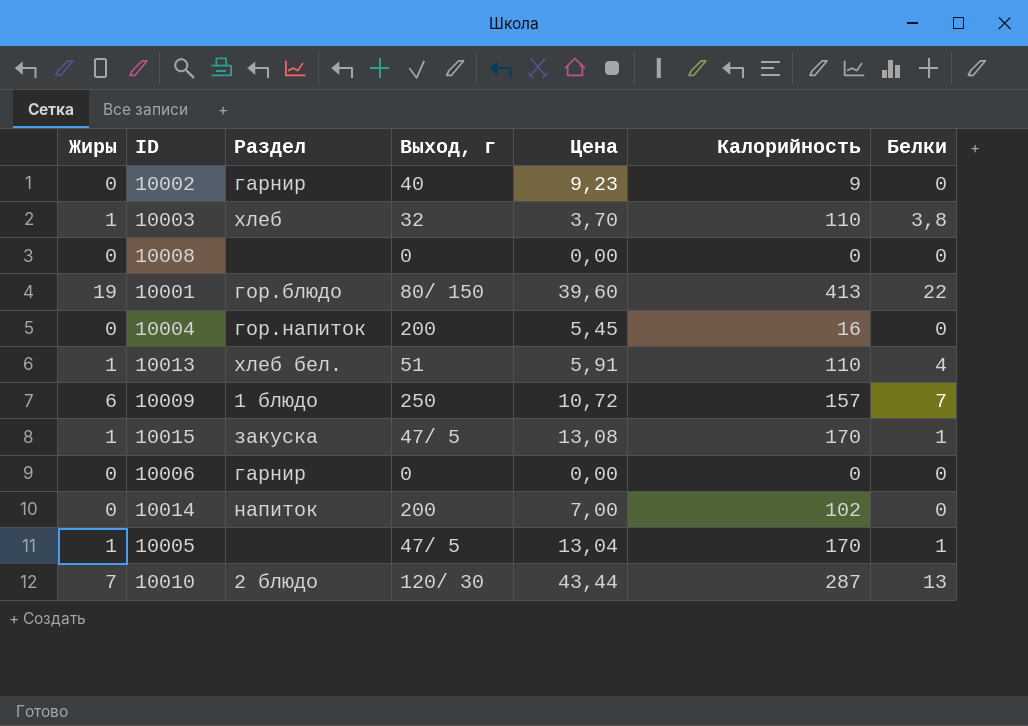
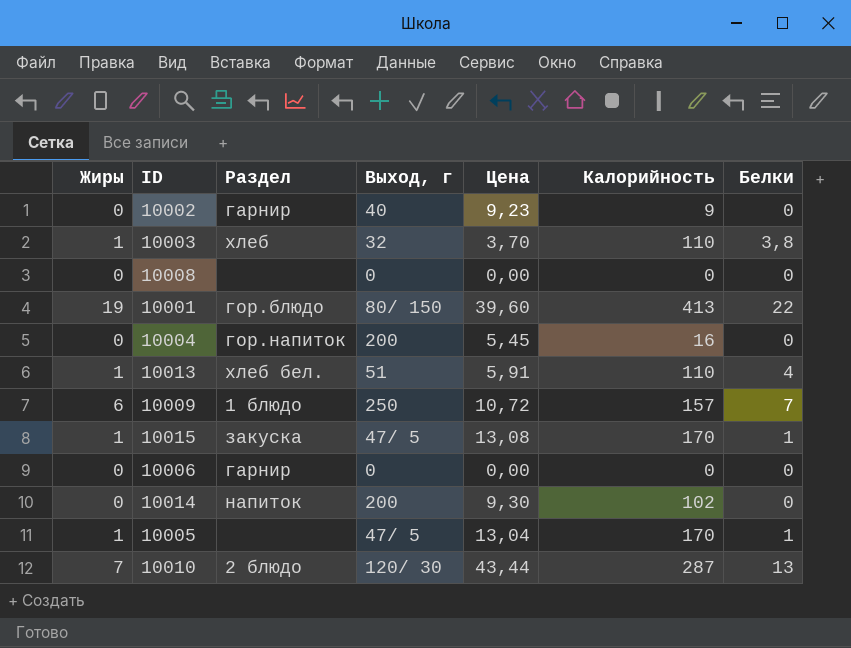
10014 | Цена: 7,00 -> 9,30

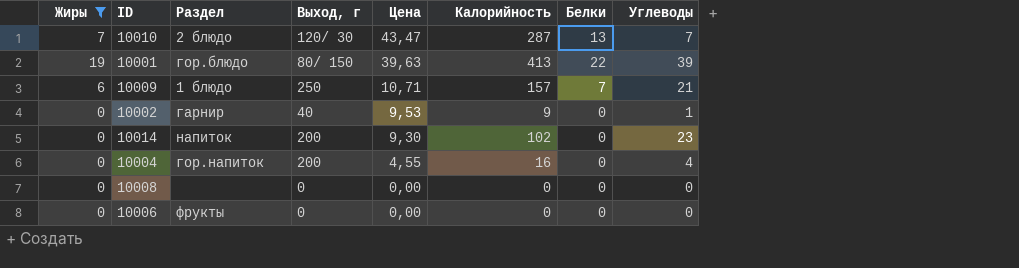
filter: none -> Жиры != 1
row order: none -> Цена descending
column Углеводы | position: none -> 8
10010 | Цена: 43,44 -> 43,47
10001 | Цена: 39,60 -> 39,63
10009 | Цена: 10,72 -> 10,71
10002 | Цена: 9,23 -> 9,53
10004 | Цена: 5,45 -> 4,55
10006 | Раздел: гарнир -> фрукты

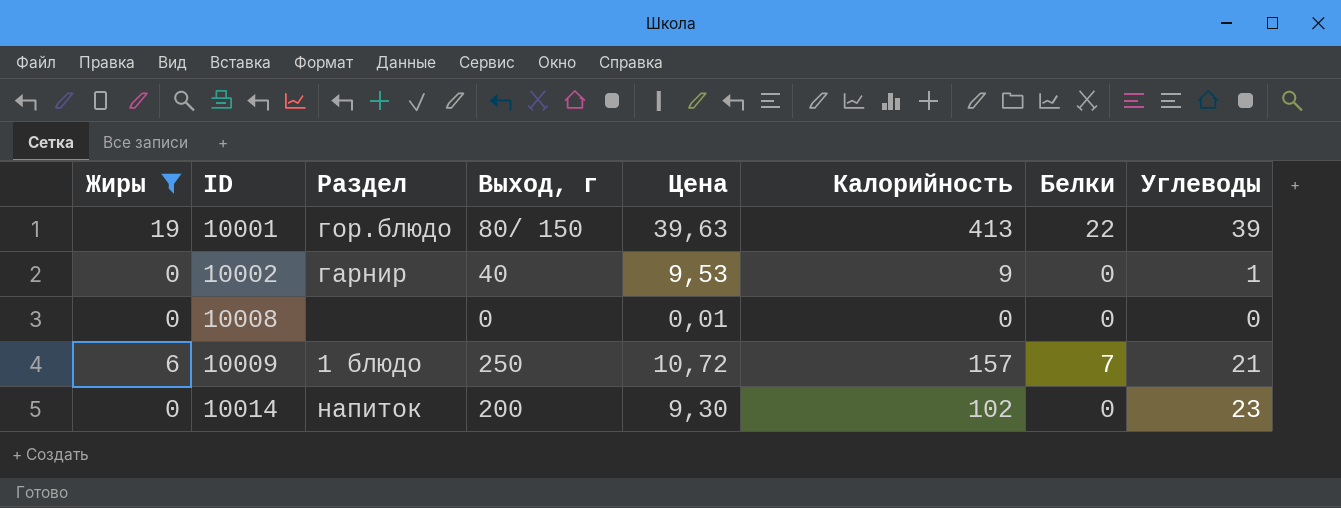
row order: Цена descending -> ID ascending
row 10010: 7 | 2 блюдо | 120/ 30 | 43,47 | 287 | 13 | 7 -> none
row 10004: 0 | гор.напиток | 200 | 4,55 | 16 | 0 | 4 -> none
row 10006: 0 | фрукты | 0 | 0,00 | 0 | 0 | 0 -> none
10008 | Цена: 0,00 -> 0,01
10009 | Цена: 10,71 -> 10,72

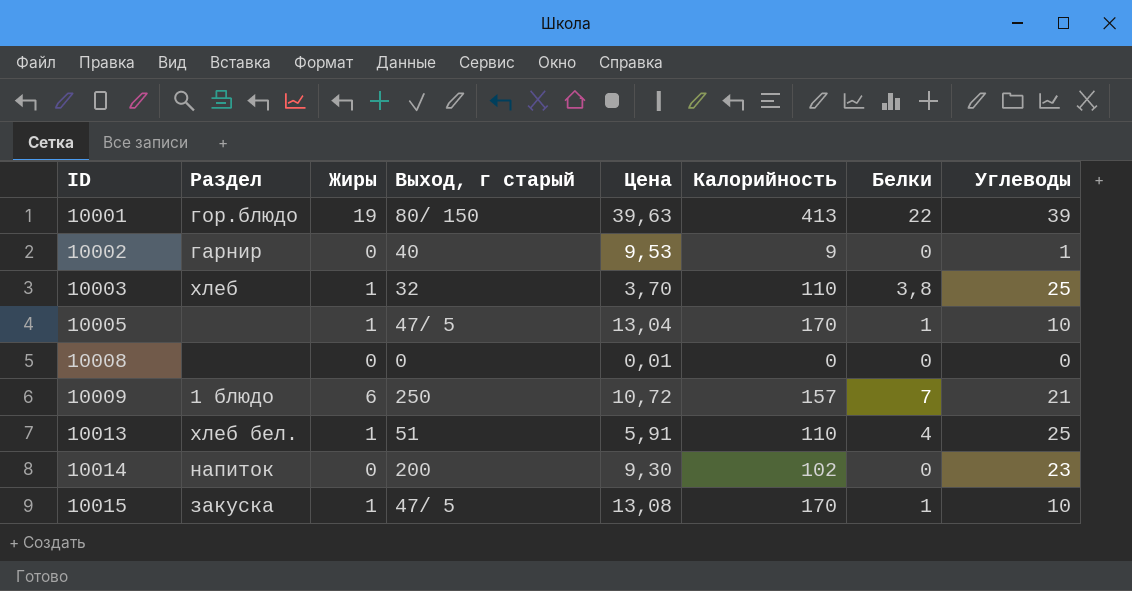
filter: Жиры != 1 -> none
column Жиры | position: 1 -> 3
column name: Выход, г -> Выход, г старый

